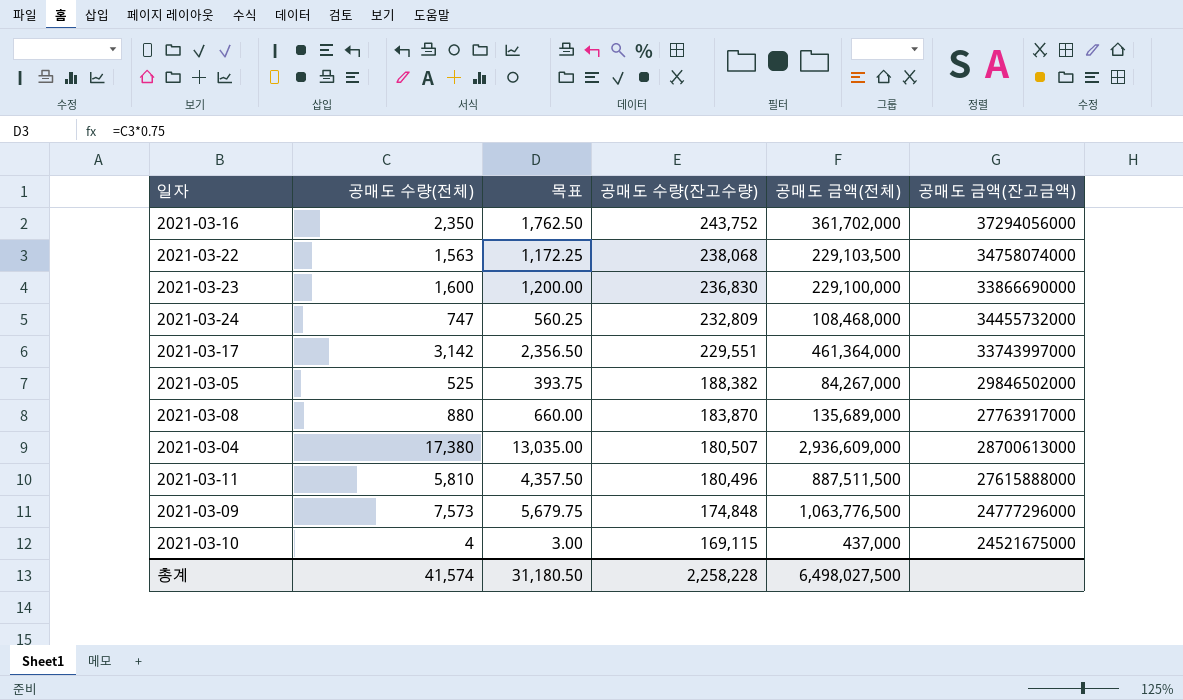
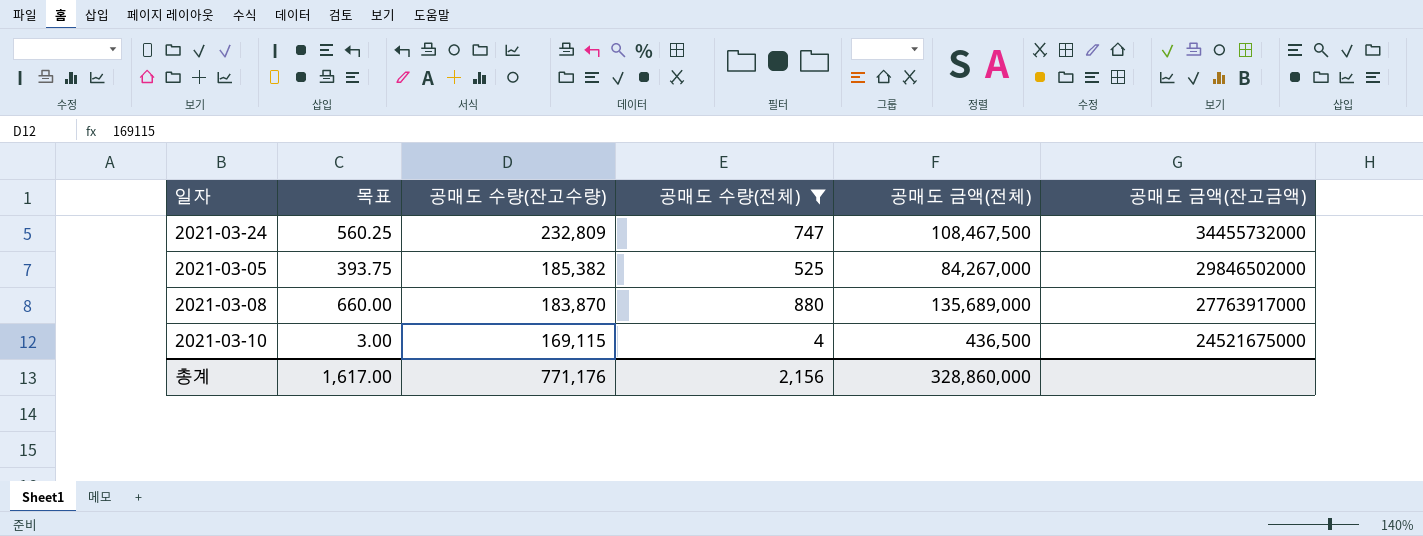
filter: none -> 공매도 수량(전체) <= 880
column 공매도 수량(전체) | position: 2 -> 4
2021-03-24 | 공매도 금액(전체): 108,468,000 -> 108,467,500
2021-03-05 | 공매도 수량(잔고수량): 188,382 -> 185,382
2021-03-10 | 공매도 금액(전체): 437,000 -> 436,500
총계 | 목표: 31,180.50 -> 1,617.00
총계 | 공매도 수량(잔고수량): 2,258,228 -> 771,176
총계 | 공매도 수량(전체): 41,574 -> 2,156
총계 | 공매도 금액(전체): 6,498,027,500 -> 328,860,000

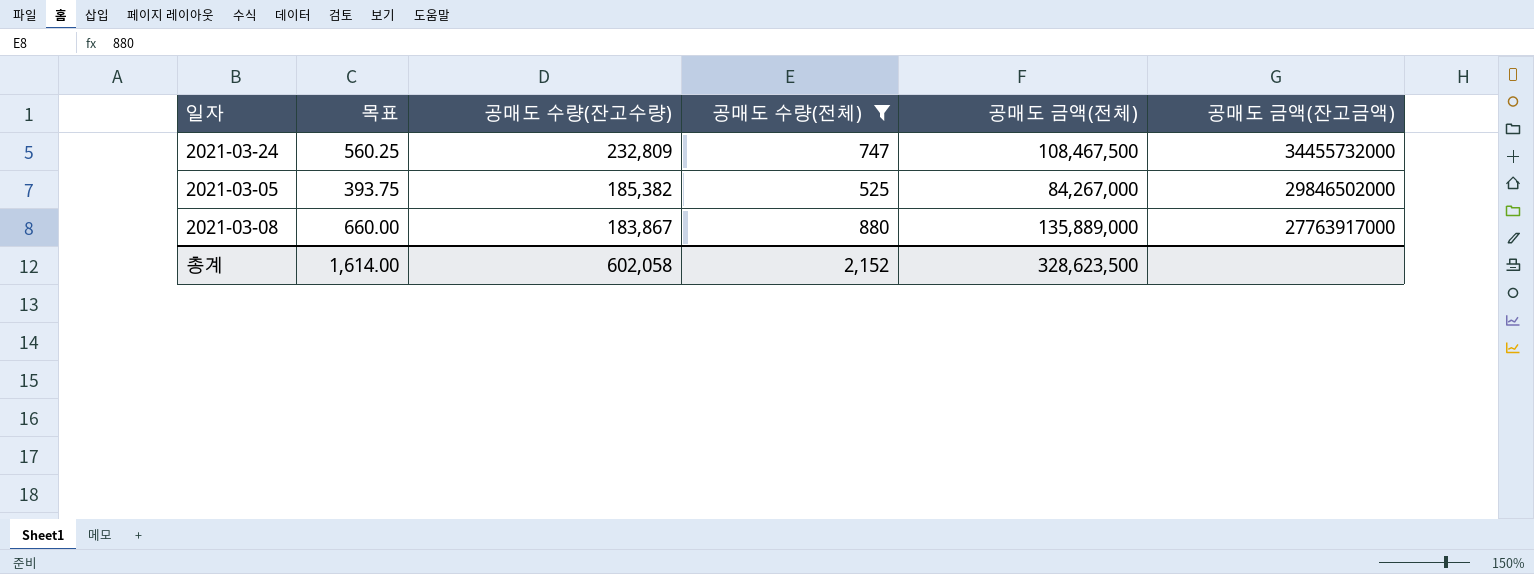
row 2021-03-10: 3.00 | 169,115 | 4 | 436,500 | 24521675000 -> none
2021-03-08 | 공매도 수량(잔고수량): 183,870 -> 183,867
2021-03-08 | 공매도 금액(전체): 135,689,000 -> 135,889,000
총계 | 목표: 1,617.00 -> 1,614.00
총계 | 공매도 수량(잔고수량): 771,176 -> 602,058
총계 | 공매도 수량(전체): 2,156 -> 2,152
총계 | 공매도 금액(전체): 328,860,000 -> 328,623,500

